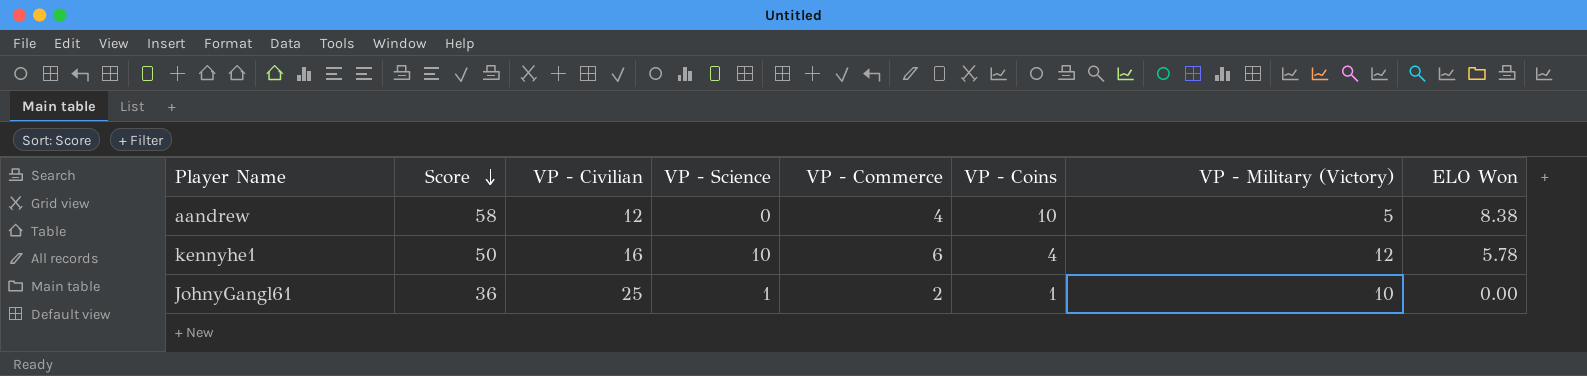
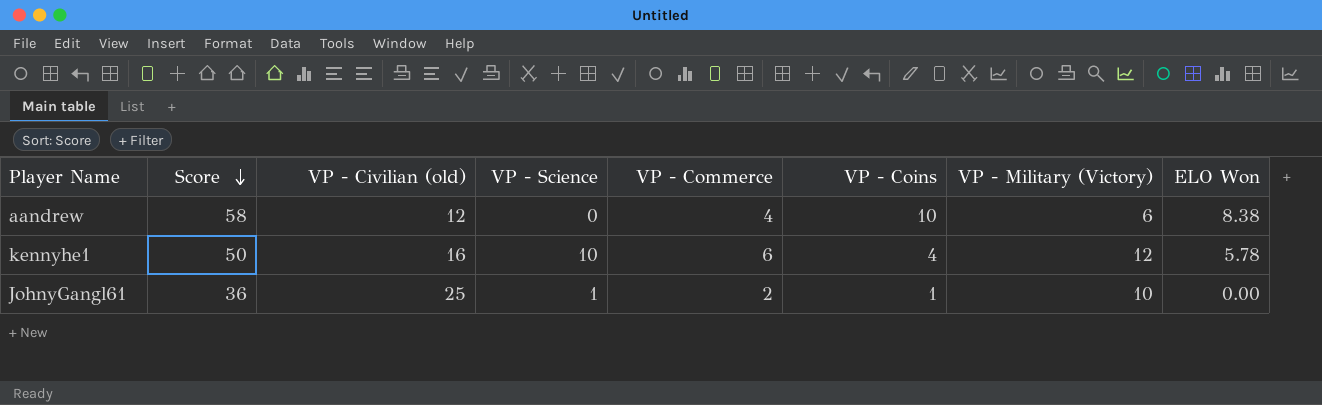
column name: VP - Civilian -> VP - Civilian (old)
aandrew | VP - Military (Victory): 5 -> 6

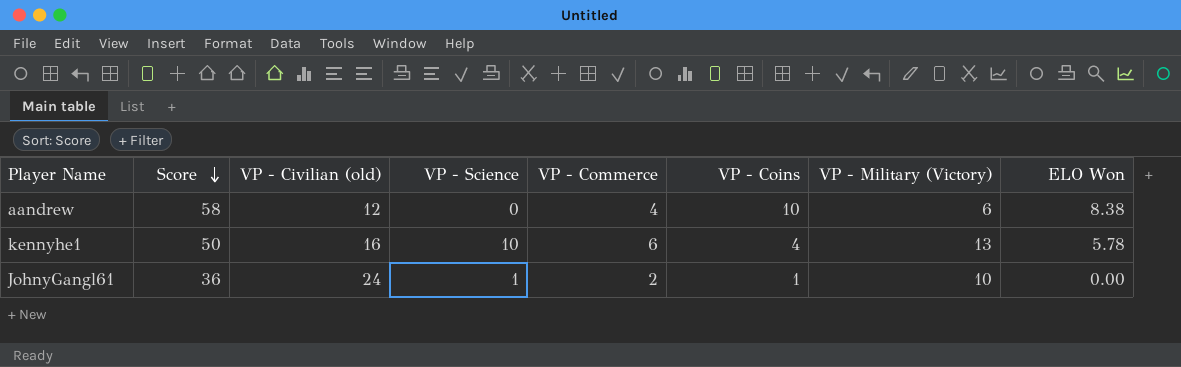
kennyhe1 | VP - Military (Victory): 12 -> 13
JohnyGangl61 | VP - Civilian (old): 25 -> 24

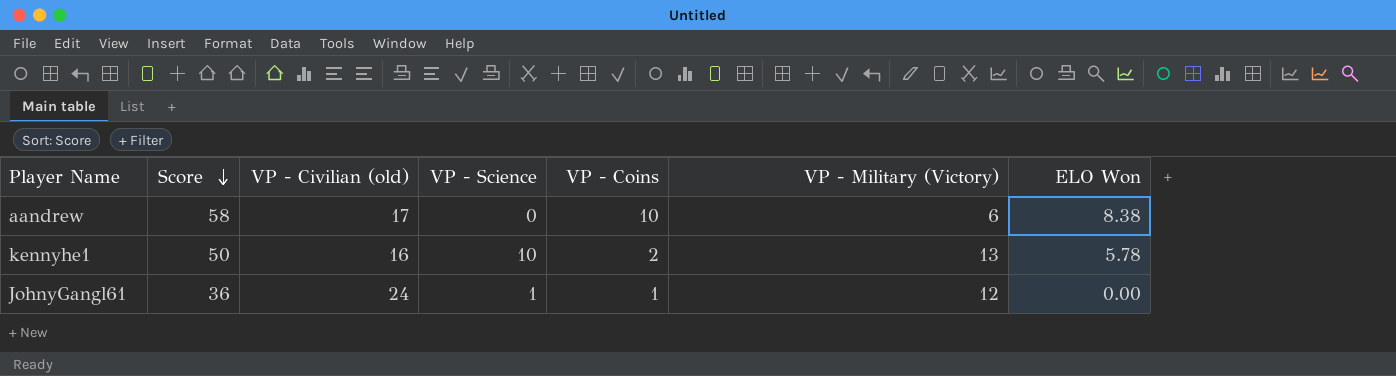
column VP - Commerce | position: 5 -> none
aandrew | VP - Civilian (old): 12 -> 17
kennyhe1 | VP - Coins: 4 -> 2
JohnyGangl61 | VP - Military (Victory): 10 -> 12

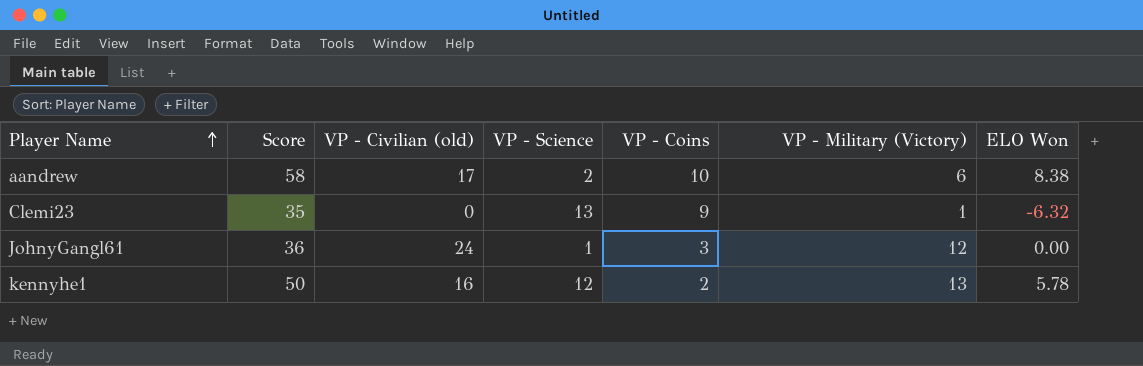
row order: Score descending -> Player Name ascending
aandrew | VP - Science: 0 -> 2
row Clemi23: none -> 35 | 0 | 13 | 9 | 1 | -6.32
JohnyGangl61 | VP - Coins: 1 -> 3
kennyhe1 | VP - Science: 10 -> 12

